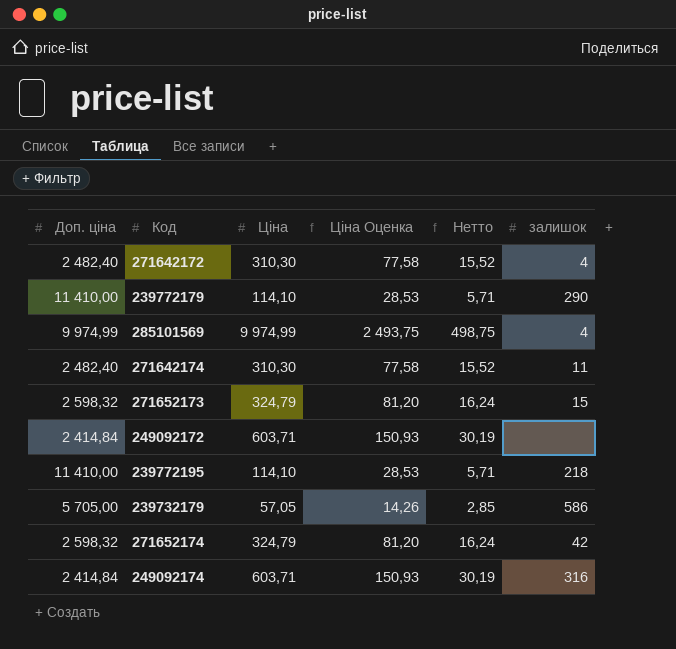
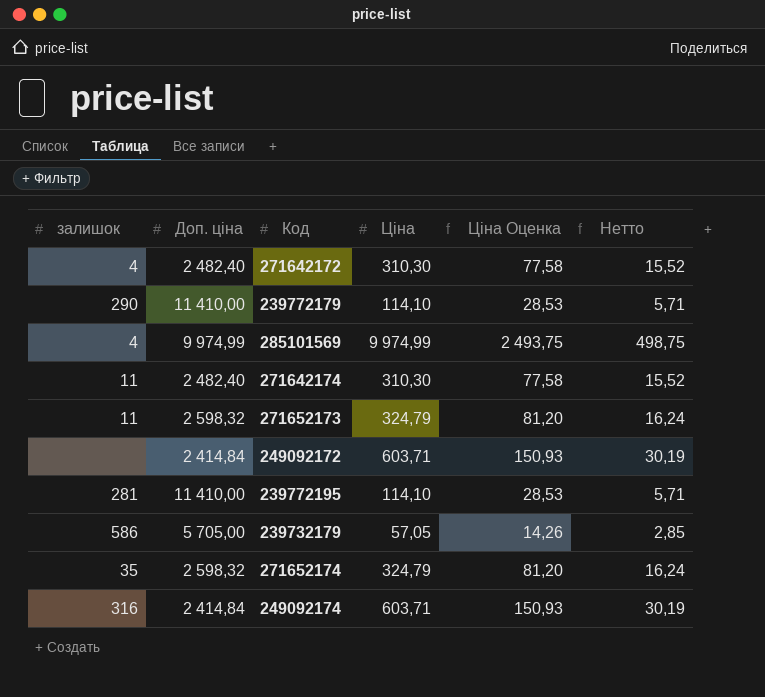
column залишок | position: 6 -> 1
271652173 | залишок: 15 -> 11
239772195 | залишок: 218 -> 281
271652174 | залишок: 42 -> 35

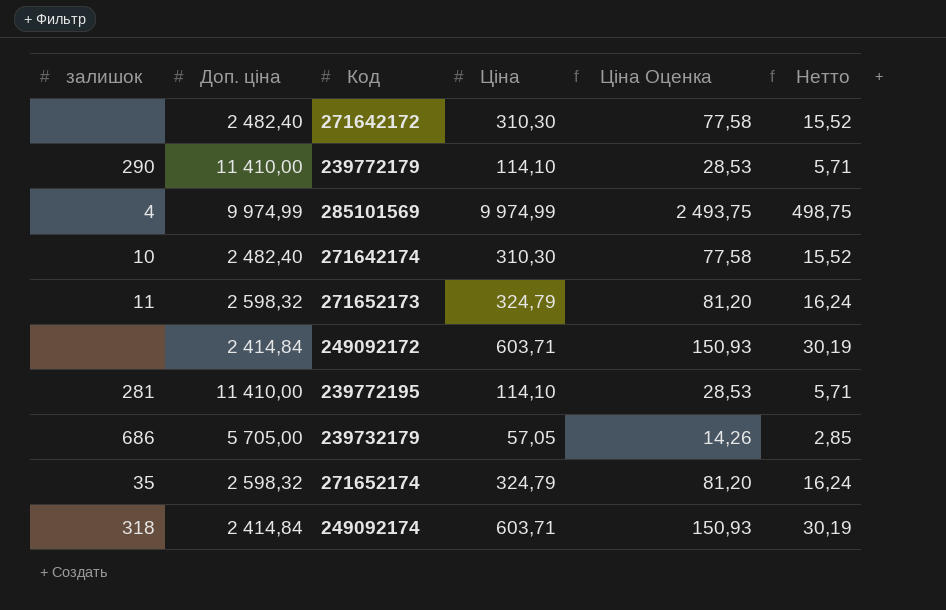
271642172 | залишок: 4 -> none
271642174 | залишок: 11 -> 10
239732179 | залишок: 586 -> 686
249092174 | залишок: 316 -> 318

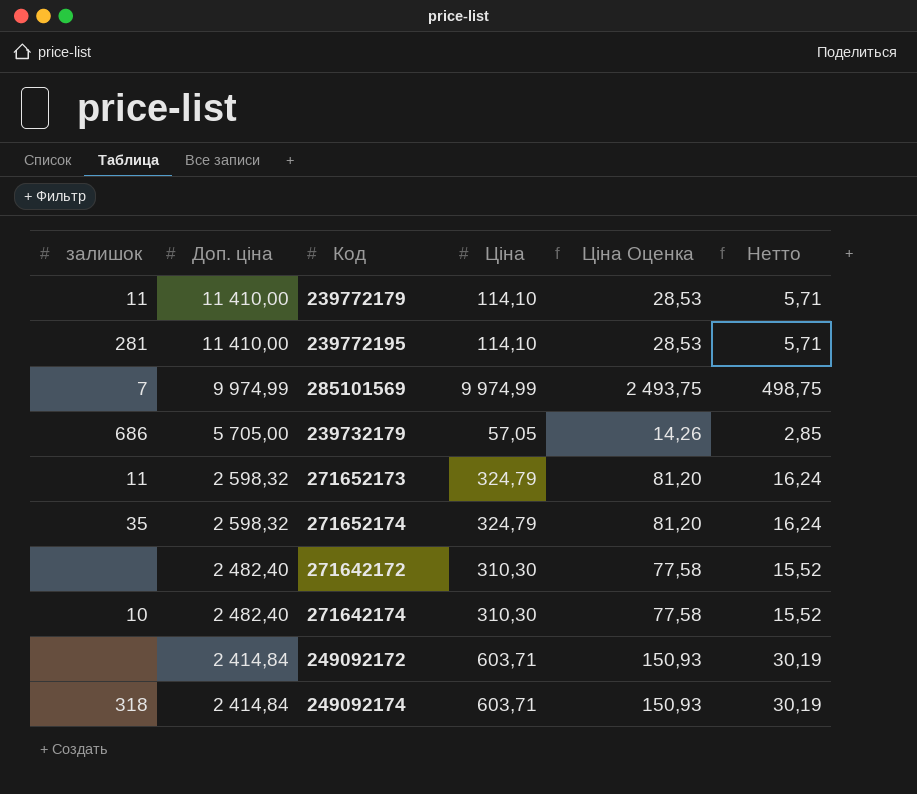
row order: none -> Доп. ціна descending
239772179 | залишок: 290 -> 11
285101569 | залишок: 4 -> 7

